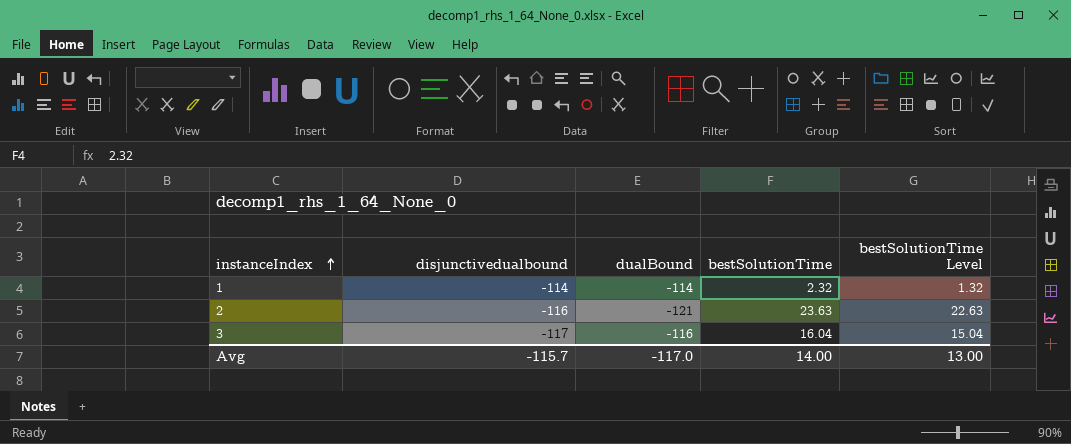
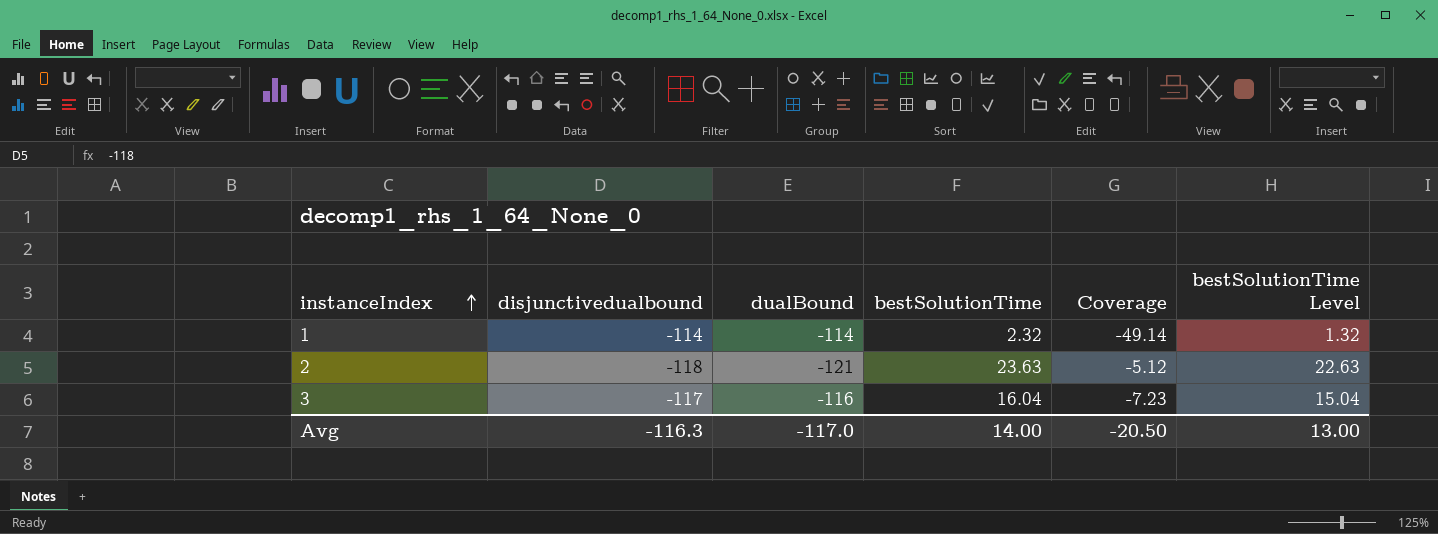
column Coverage | formula: none -> [dualBound] / [bestSolutionTime]
2 | disjunctivedualbound: -116 -> -118
Avg | disjunctivedualbound: -115.7 -> -116.3

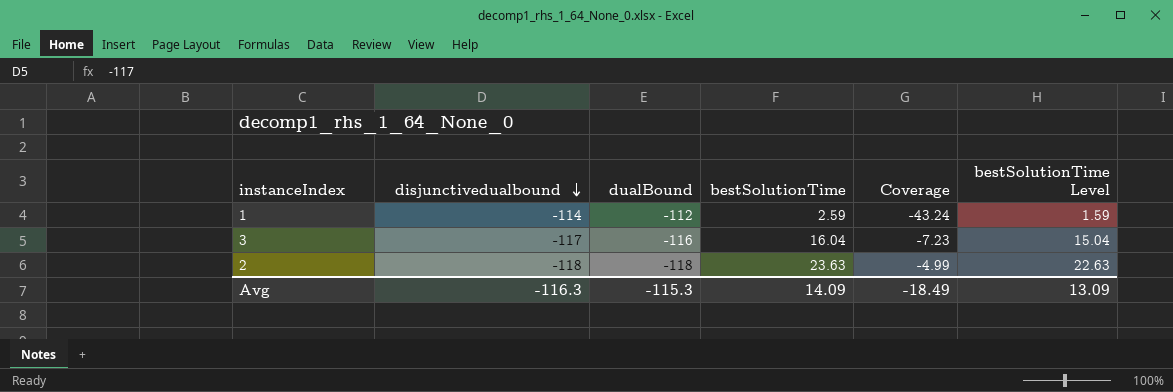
row order: instanceIndex ascending -> disjunctivedualbound descending
1 | dualBound: -114 -> -112
1 | bestSolutionTime: 2.32 -> 2.59
1 | Coverage: -49.14 -> -43.24
1 | bestSolutionTime Level: 1.32 -> 1.59
2 | dualBound: -121 -> -118
2 | Coverage: -5.12 -> -4.99
Avg | dualBound: -117.0 -> -115.3
Avg | bestSolutionTime: 14.00 -> 14.09
Avg | Coverage: -20.50 -> -18.49
Avg | bestSolutionTime Level: 13.00 -> 13.09

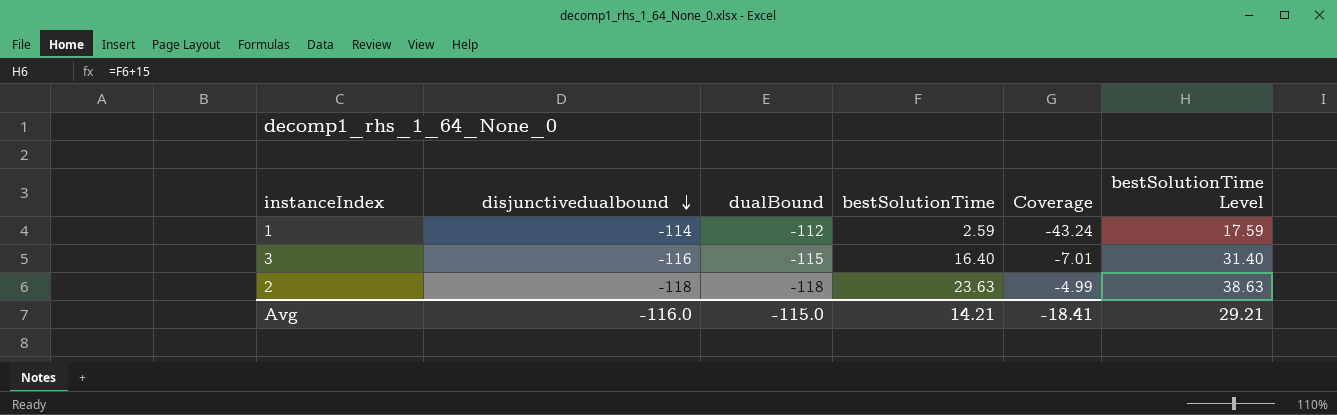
column bestSolutionTime Level | formula: [bestSolutionTime] - 1 -> [bestSolutionTime] + 15
3 | disjunctivedualbound: -117 -> -116
3 | dualBound: -116 -> -115
3 | bestSolutionTime: 16.04 -> 16.40
3 | Coverage: -7.23 -> -7.01
Avg | disjunctivedualbound: -116.3 -> -116.0
Avg | dualBound: -115.3 -> -115.0
Avg | bestSolutionTime: 14.09 -> 14.21
Avg | Coverage: -18.49 -> -18.41
Avg | bestSolutionTime Level: 13.09 -> 29.21

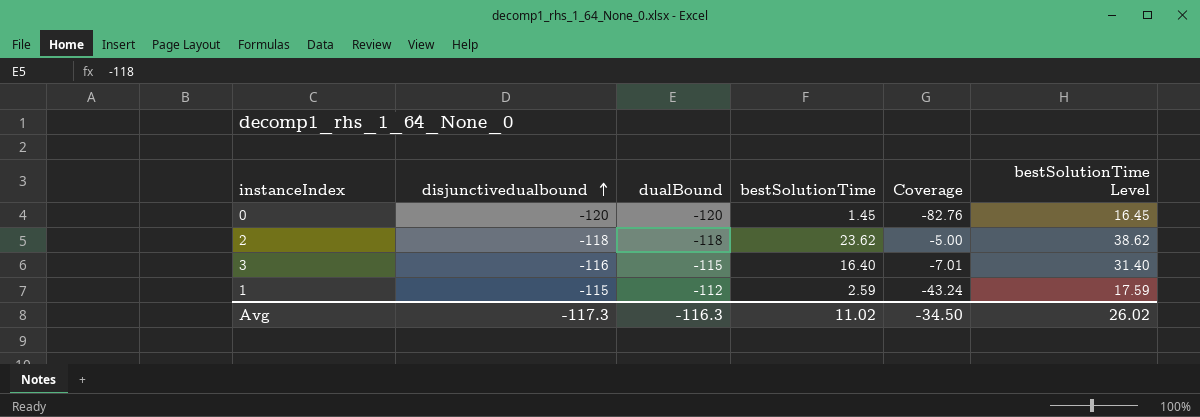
row order: disjunctivedualbound descending -> disjunctivedualbound ascending
row 0: none -> -120 | -120 | 1.45 | -82.76 | 16.45
2 | bestSolutionTime: 23.63 -> 23.62
2 | Coverage: -4.99 -> -5.00
2 | bestSolutionTime Level: 38.63 -> 38.62
1 | disjunctivedualbound: -114 -> -115
Avg | disjunctivedualbound: -116.0 -> -117.3
Avg | dualBound: -115.0 -> -116.3
Avg | bestSolutionTime: 14.21 -> 11.02
Avg | Coverage: -18.41 -> -34.50
Avg | bestSolutionTime Level: 29.21 -> 26.02

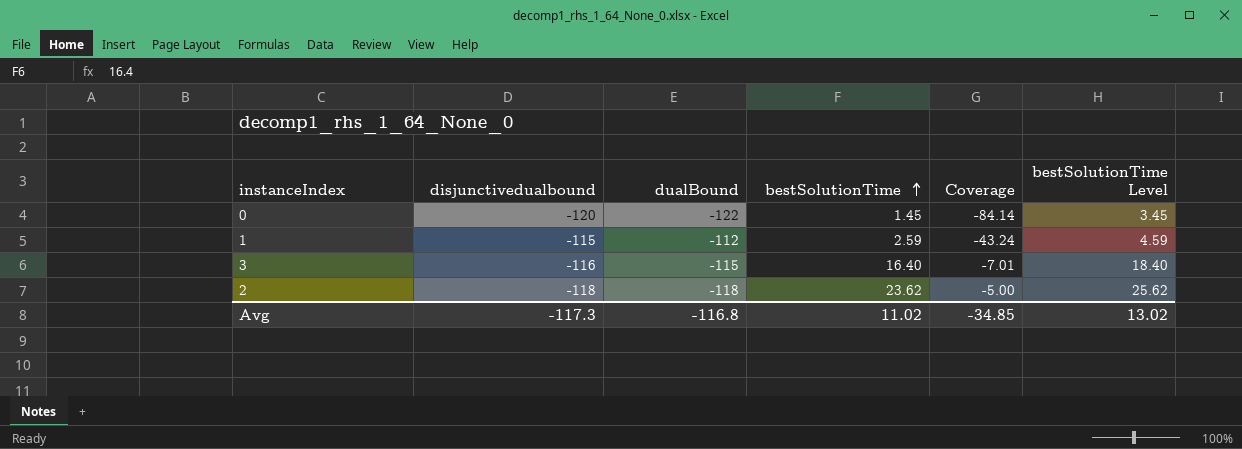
row order: disjunctivedualbound ascending -> bestSolutionTime ascending
column bestSolutionTime Level | formula: [bestSolutionTime] + 15 -> [bestSolutionTime] + 2
0 | dualBound: -120 -> -122
0 | Coverage: -82.76 -> -84.14
Avg | dualBound: -116.3 -> -116.8
Avg | Coverage: -34.50 -> -34.85
Avg | bestSolutionTime Level: 26.02 -> 13.02

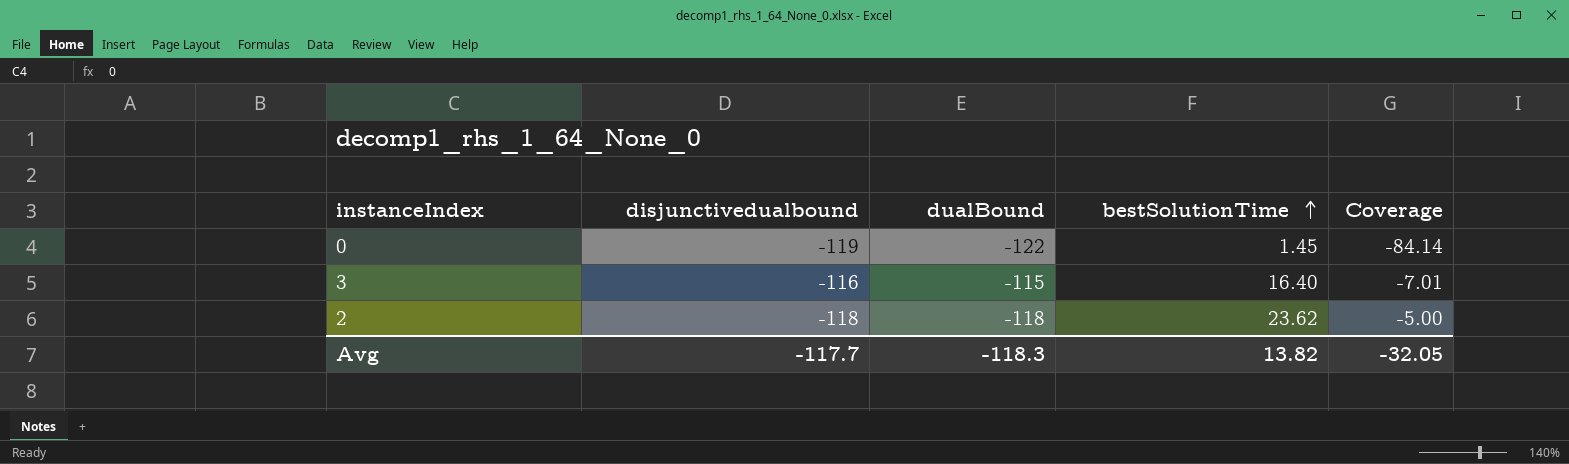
column bestSolutionTime Level | formula: [bestSolutionTime] + 2 -> none
row 1: -115 | -112 | 2.59 | -43.24 | 4.59 -> none
0 | disjunctivedualbound: -120 -> -119
Avg | disjunctivedualbound: -117.3 -> -117.7
Avg | dualBound: -116.8 -> -118.3
Avg | bestSolutionTime: 11.02 -> 13.82
Avg | Coverage: -34.85 -> -32.05

